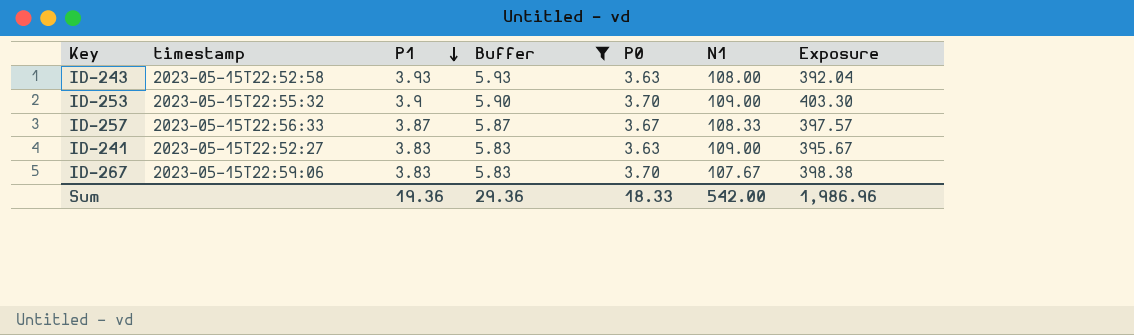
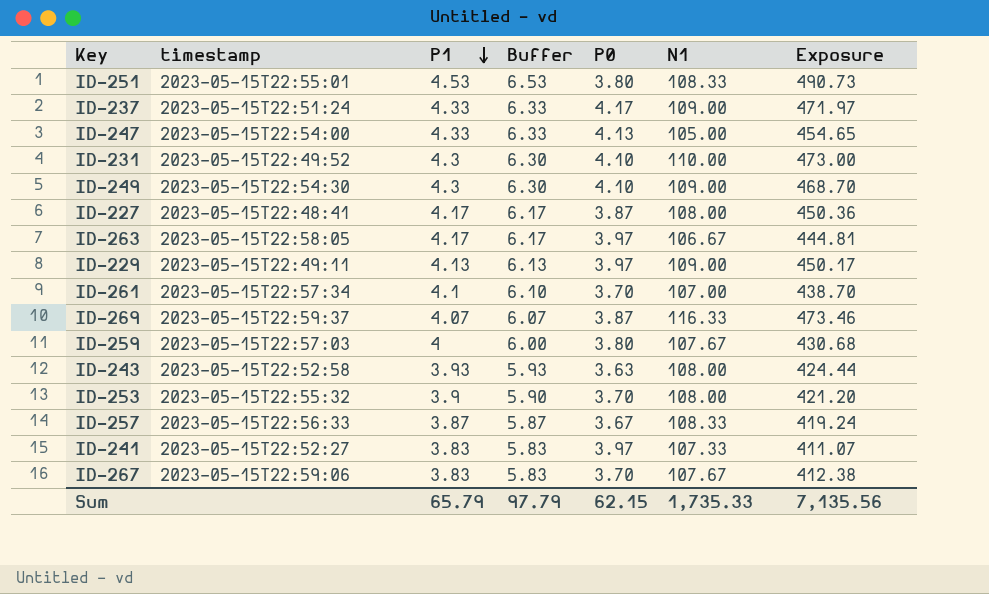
filter: Buffer <= 5.93 -> none
column Exposure | formula: [P0] * [N1] -> [P1] * [N1]
ID-253 | N1: 109.00 -> 108.00
ID-241 | P0: 3.63 -> 3.97
ID-241 | N1: 109.00 -> 107.33
Sum | P1: 19.36 -> 65.79
Sum | Buffer: 29.36 -> 97.79
Sum | P0: 18.33 -> 62.15
Sum | N1: 542.00 -> 1,735.33
Sum | Exposure: 1,986.96 -> 7,135.56

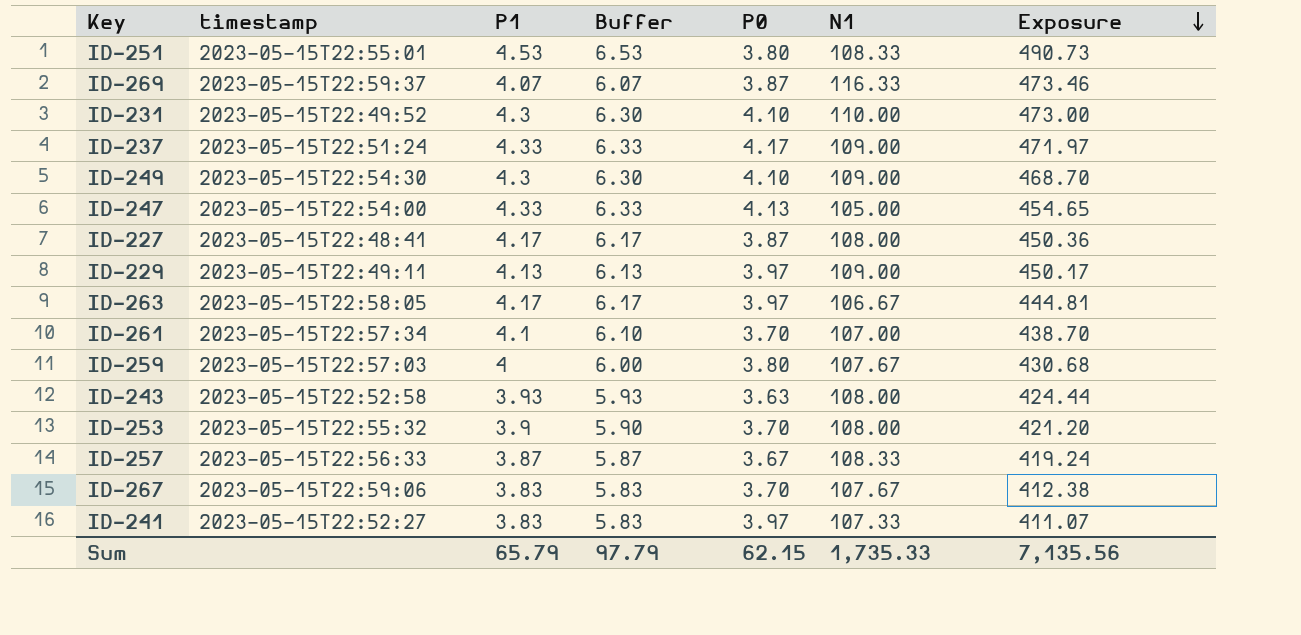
row order: P1 descending -> Exposure descending

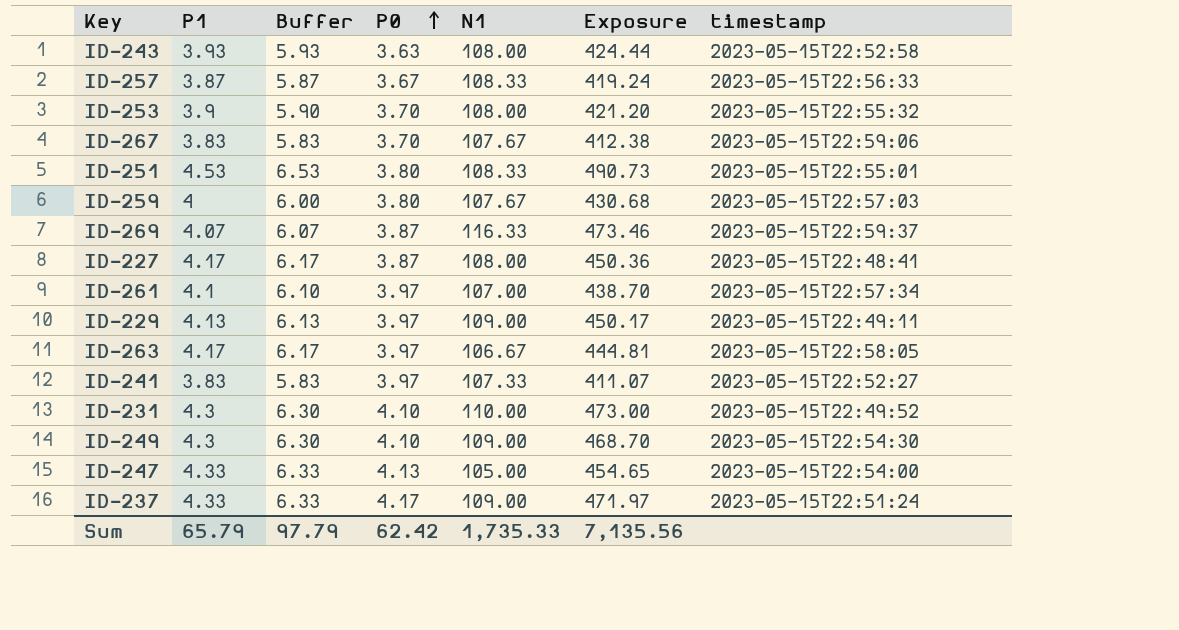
row order: Exposure descending -> P0 ascending
column timestamp | position: 2 -> 7
ID-261 | P0: 3.70 -> 3.97
Sum | P0: 62.15 -> 62.42

